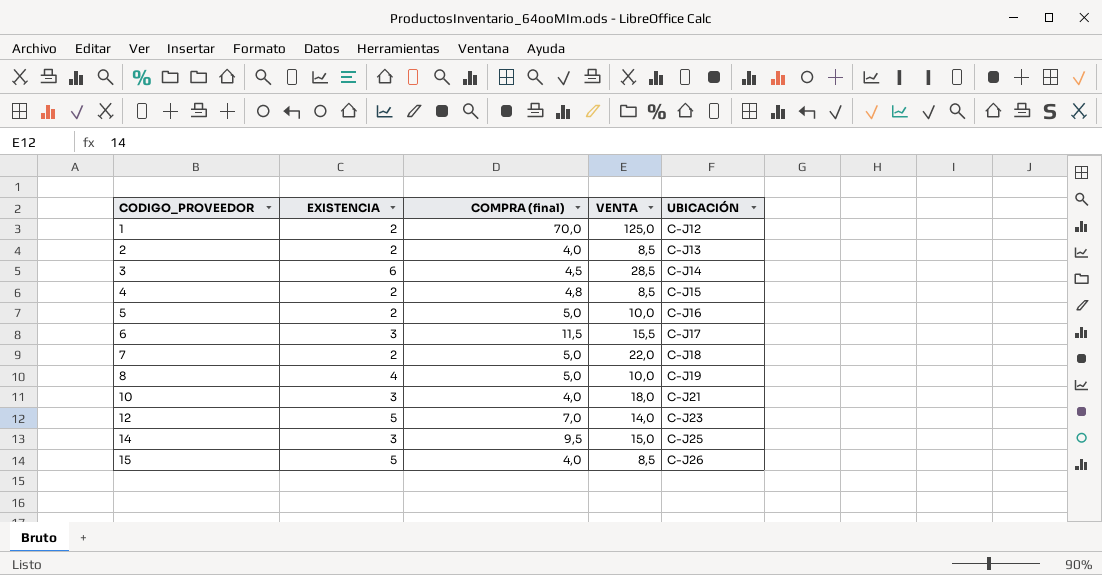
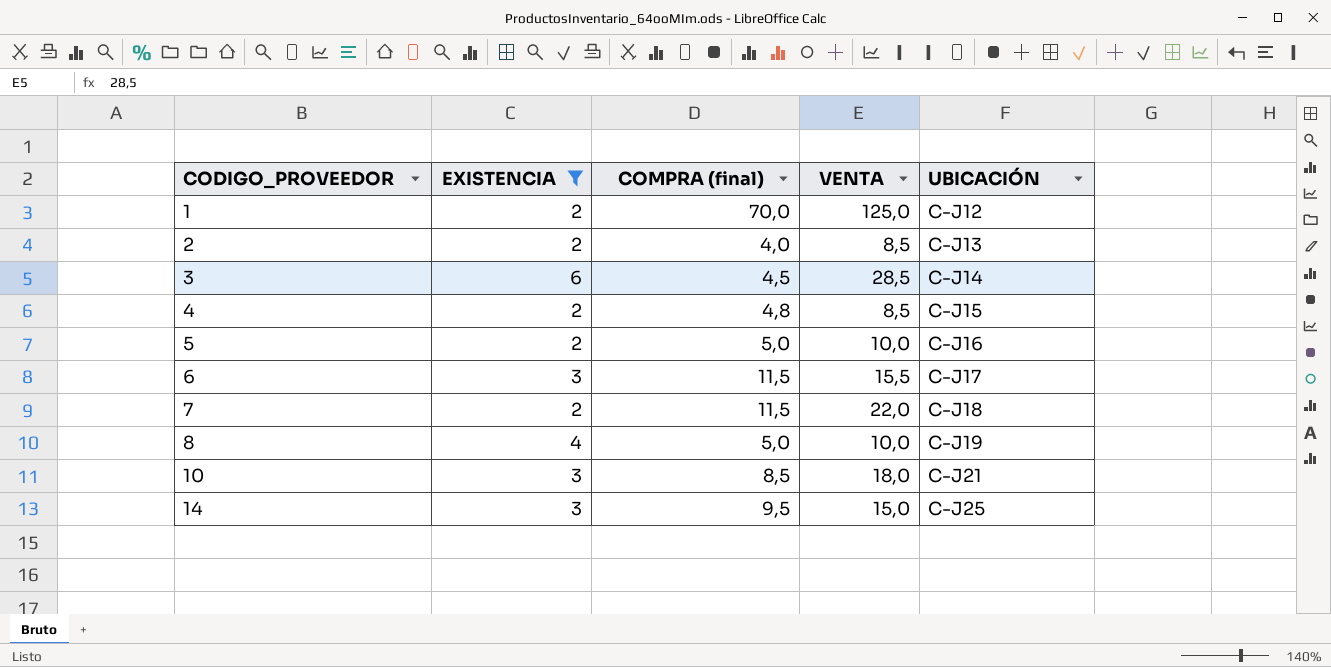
filter: none -> EXISTENCIA != 5
7 | COMPRA (final): 5,0 -> 11,5
10 | COMPRA (final): 4,0 -> 8,5

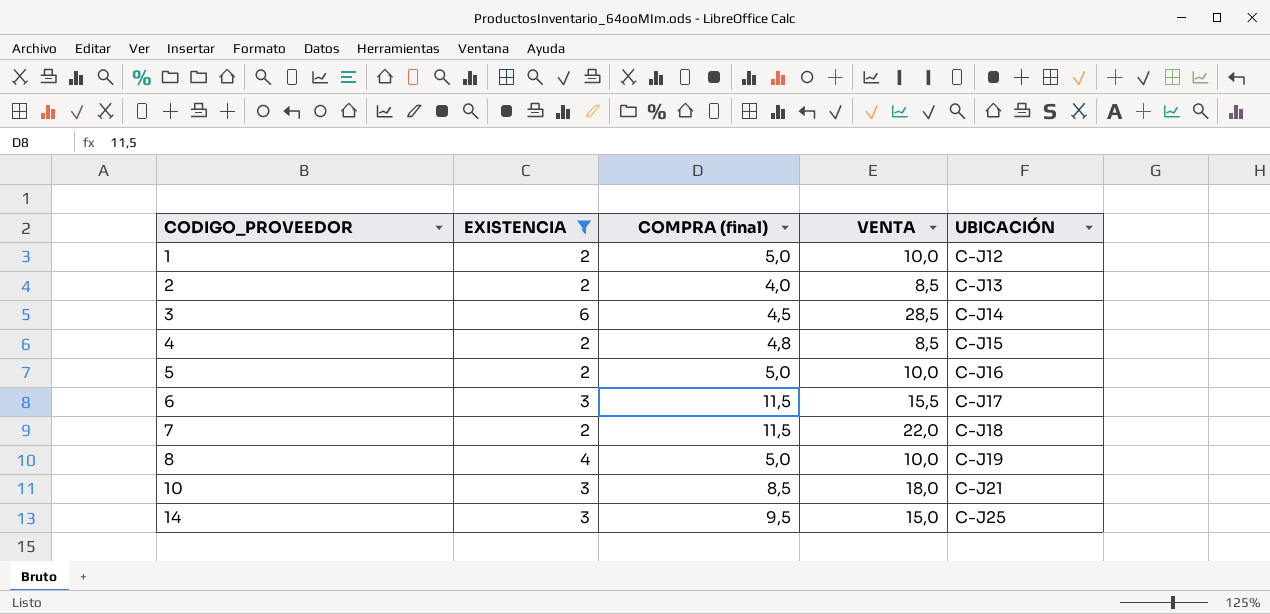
1 | COMPRA (final): 70,0 -> 5,0
1 | VENTA: 125,0 -> 10,0

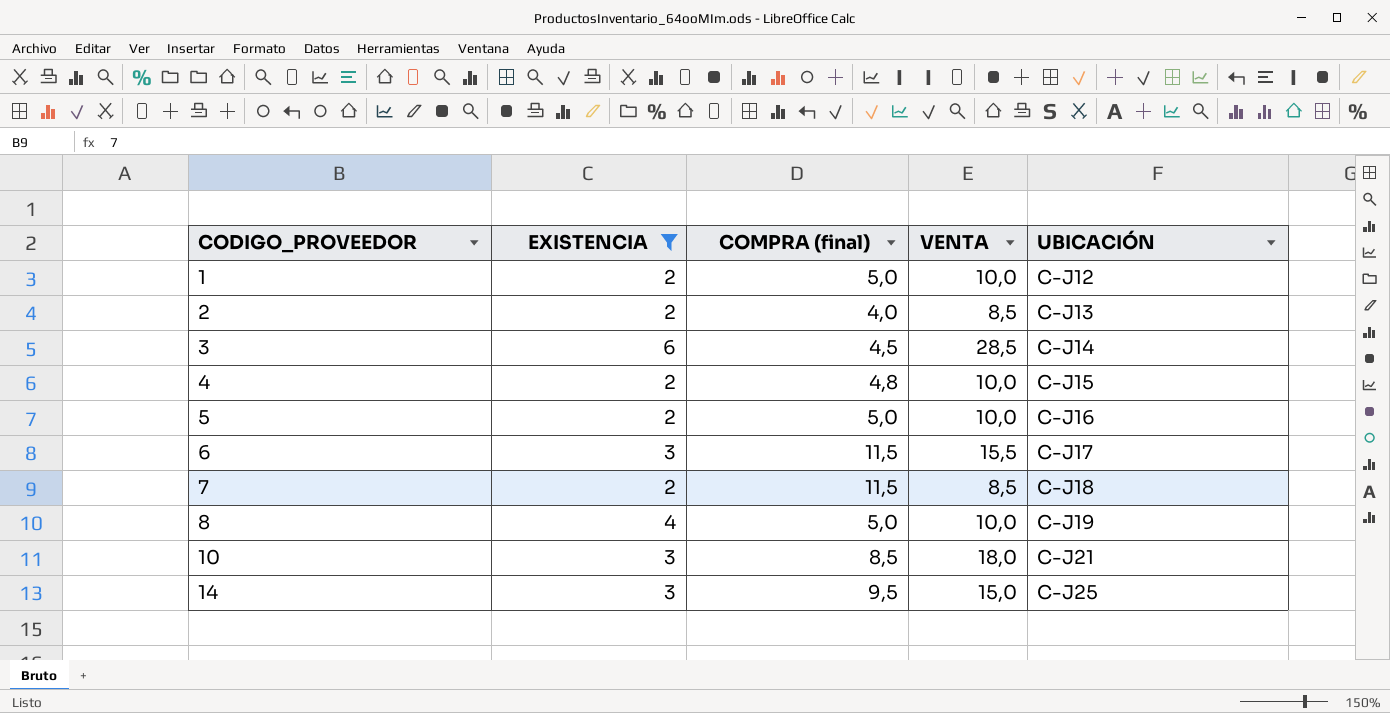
4 | VENTA: 8,5 -> 10,0
7 | VENTA: 22,0 -> 8,5

